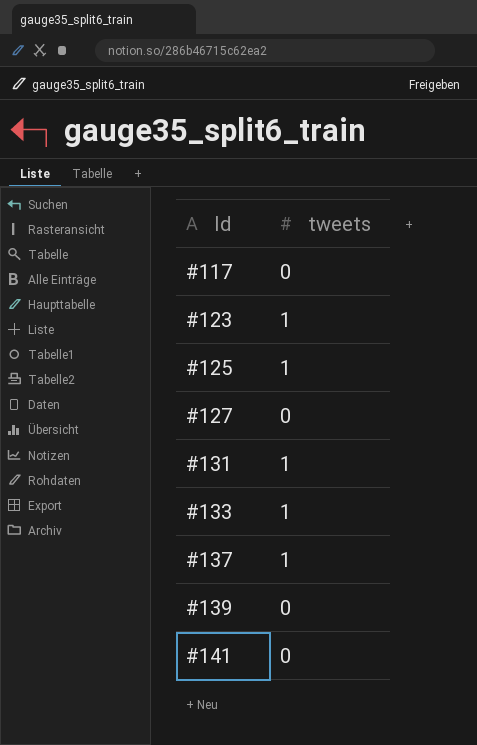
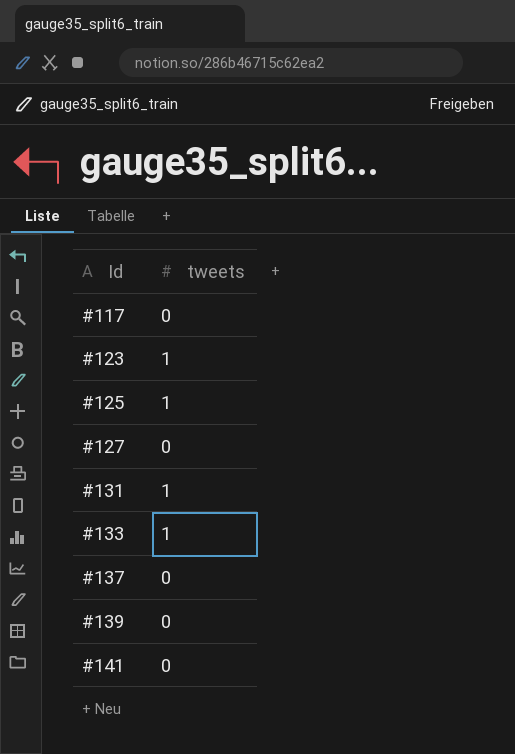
#137 | tweets: 1 -> 0

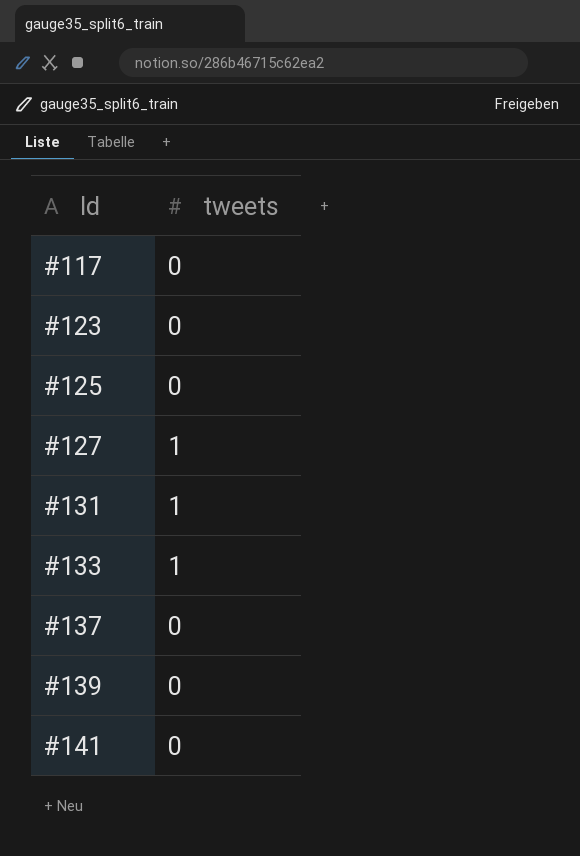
#123 | tweets: 1 -> 0
#125 | tweets: 1 -> 0
#127 | tweets: 0 -> 1

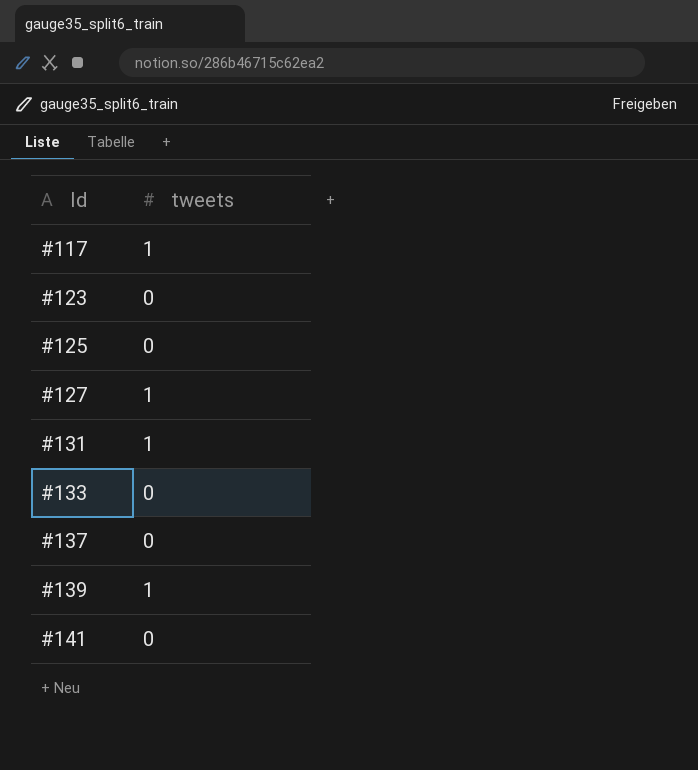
#117 | tweets: 0 -> 1
#133 | tweets: 1 -> 0
#139 | tweets: 0 -> 1

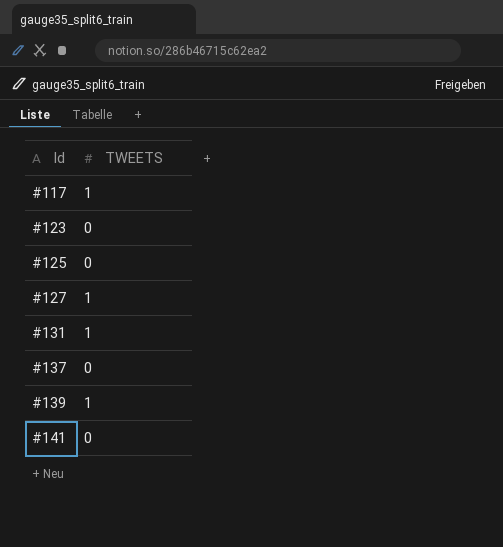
column name: tweets -> TWEETS
row #133: 0 -> none

